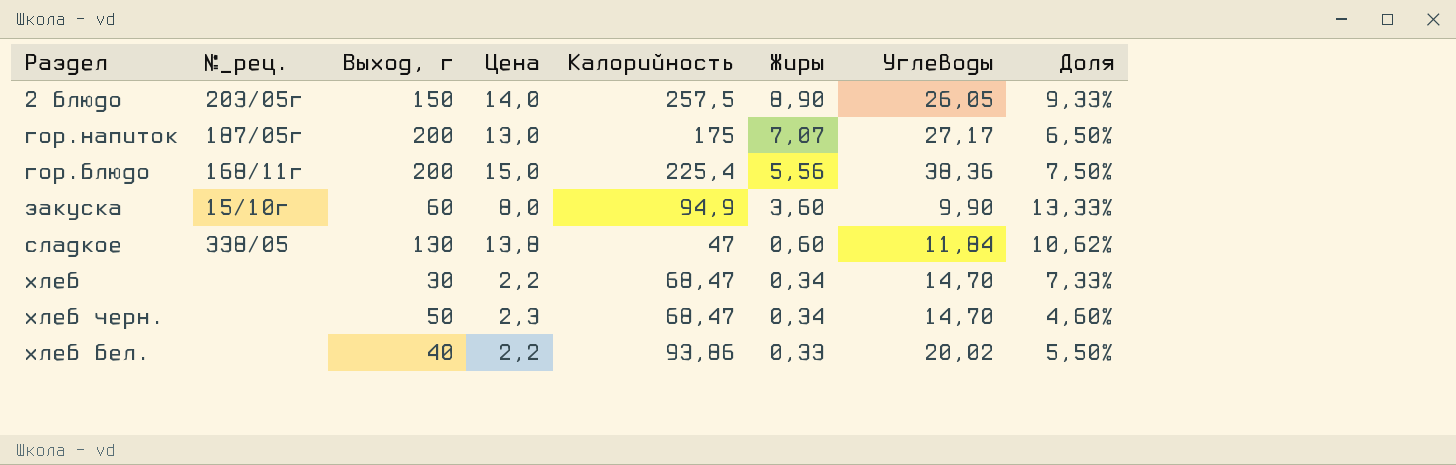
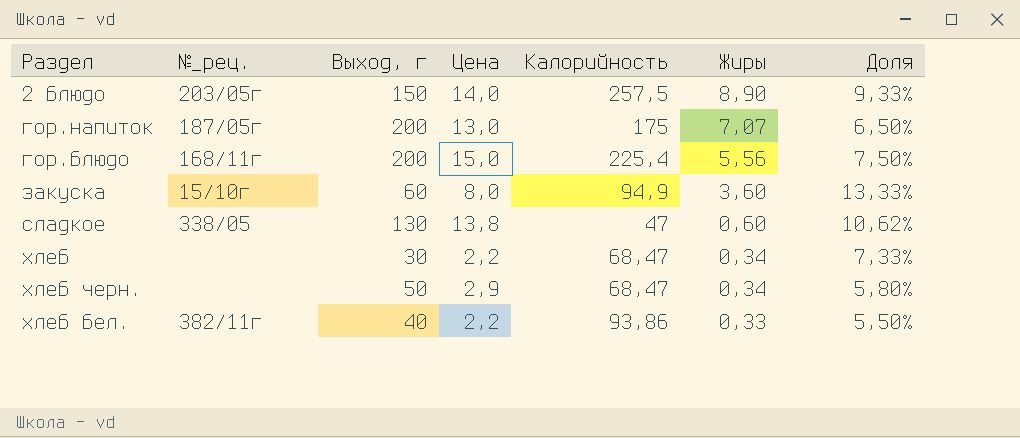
column Углеводы | position: 7 -> none
хлеб черн. | Цена: 2,3 -> 2,9
хлеб черн. | Доля: 4,60% -> 5,80%
хлеб бел. | №_рец.: none -> 382/11г

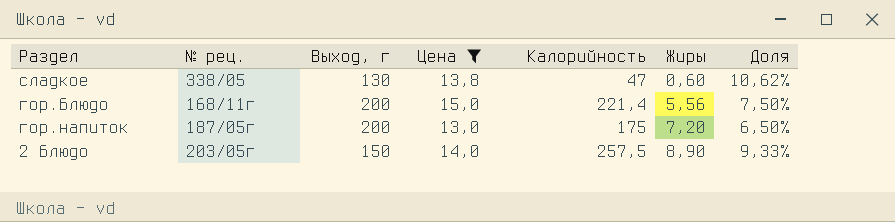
filter: none -> Цена >= 13,0
row order: Жиры descending -> Жиры ascending
column name: №_рец. -> № рец.
гор.блюдо | Калорийность: 225,4 -> 221,4
гор.напиток | Жиры: 7,07 -> 7,20

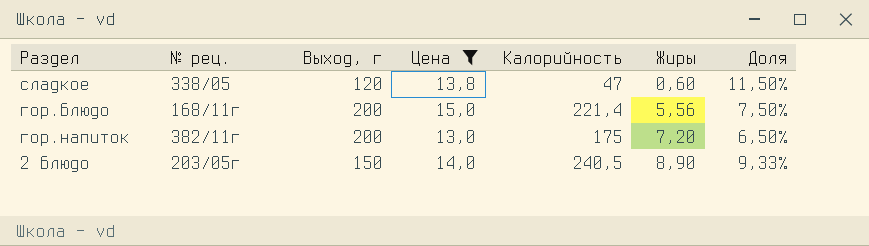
сладкое | Выход, г: 130 -> 120
сладкое | Доля: 10,62% -> 11,50%
гор.напиток | № рец.: 187/05г -> 382/11г
2 блюдо | Калорийность: 257,5 -> 240,5

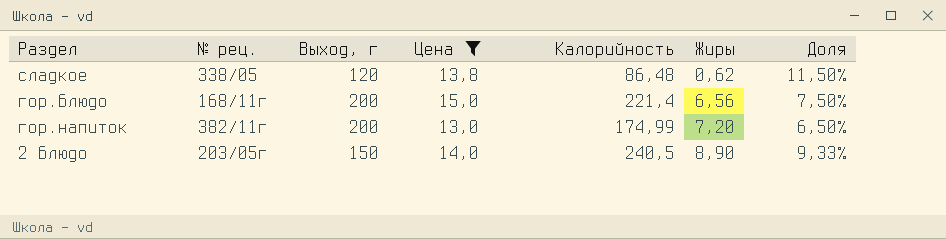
сладкое | Калорийность: 47 -> 86,48
сладкое | Жиры: 0,60 -> 0,62
гор.блюдо | Жиры: 5,56 -> 6,56
гор.напиток | Калорийность: 175 -> 174,99

